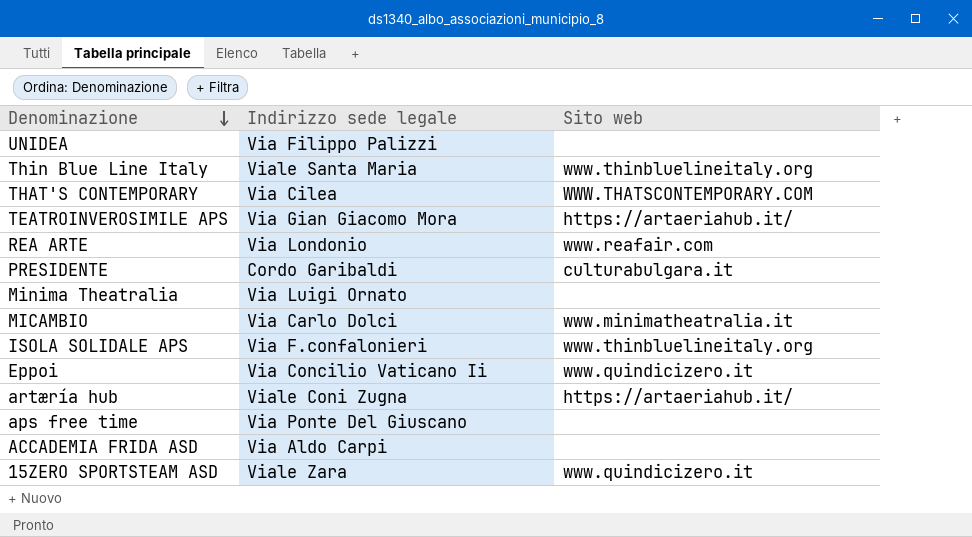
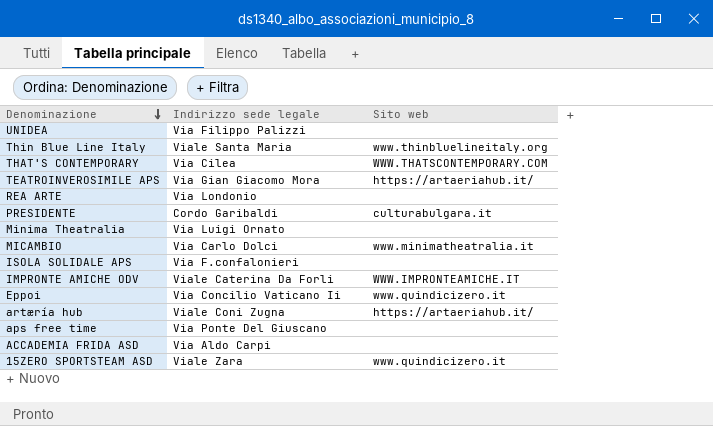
REA ARTE | Sito web: www.reafair.com -> none
ISOLA SOLIDALE APS | Sito web: www.thinbluelineitaly.org -> none
row IMPRONTE AMICHE ODV: none -> Viale Caterina Da Forli | WWW.IMPRONTEAMICHE.IT

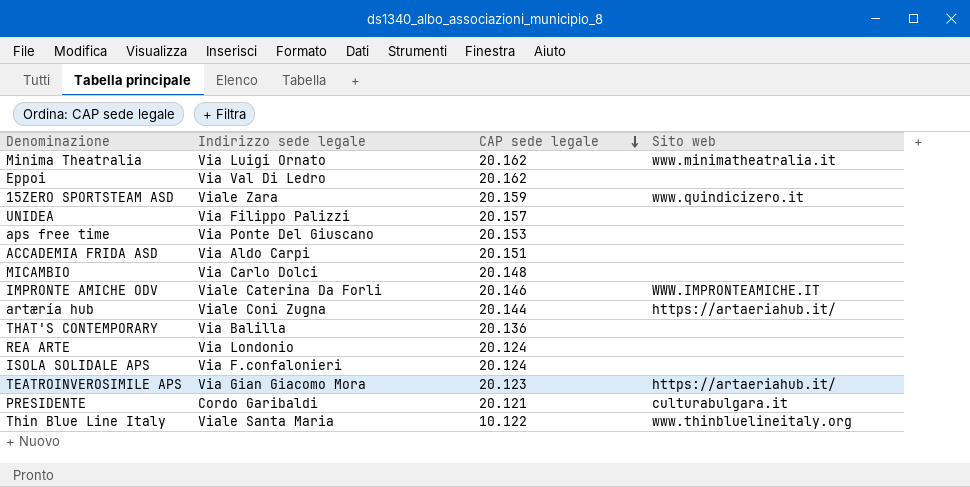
row order: Denominazione descending -> CAP sede legale descending
column CAP sede legale | position: none -> 3
Minima Theatralia | Sito web: none -> www.minimatheatralia.it
Eppoi | Indirizzo sede legale: Via Concilio Vaticano Ii -> Via Val Di Ledro
Eppoi | Sito web: www.quindicizero.it -> none
MICAMBIO | Sito web: www.minimatheatralia.it -> none
THAT'S CONTEMPORARY | Indirizzo sede legale: Via Cilea -> Via Balilla
THAT'S CONTEMPORARY | Sito web: WWW.THATSCONTEMPORARY.COM -> none

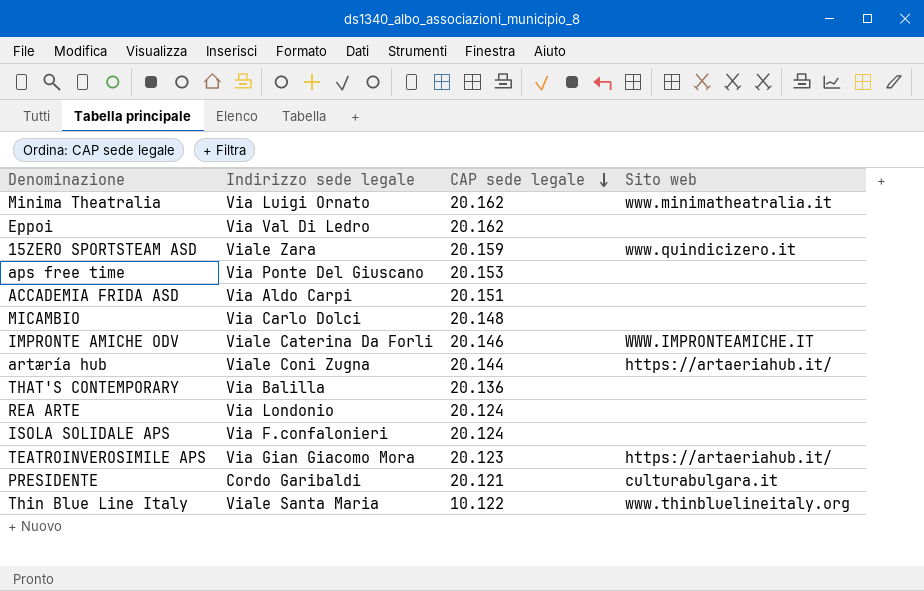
row UNIDEA: Via Filippo Palizzi | 20.157 | none -> none

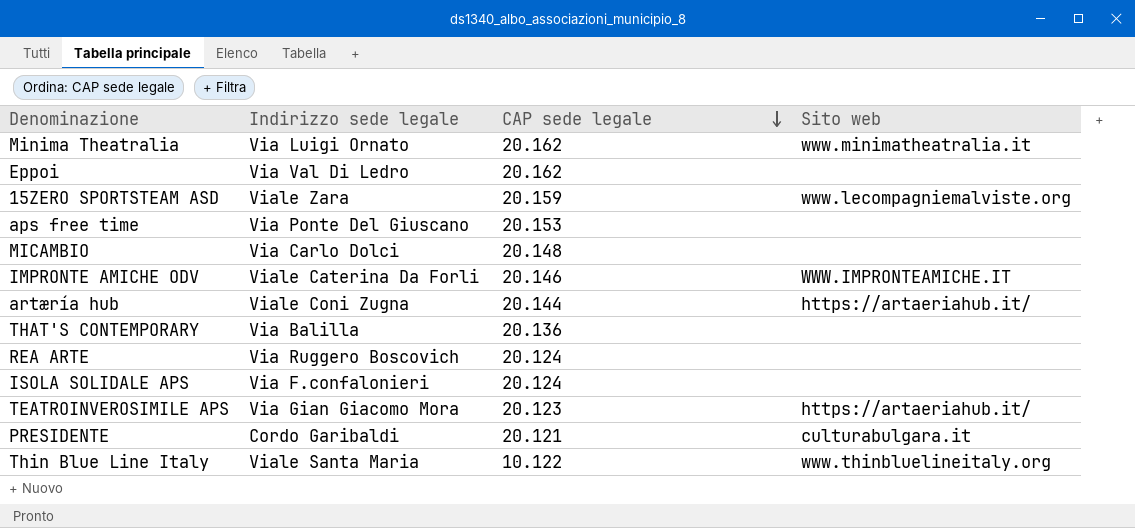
row ACCADEMIA FRIDA ASD: Via Aldo Carpi | 20.151 | none -> none
15ZERO SPORTSTEAM ASD | Sito web: www.quindicizero.it -> www.lecompagniemalviste.org
REA ARTE | Indirizzo sede legale: Via Londonio -> Via Ruggero Boscovich

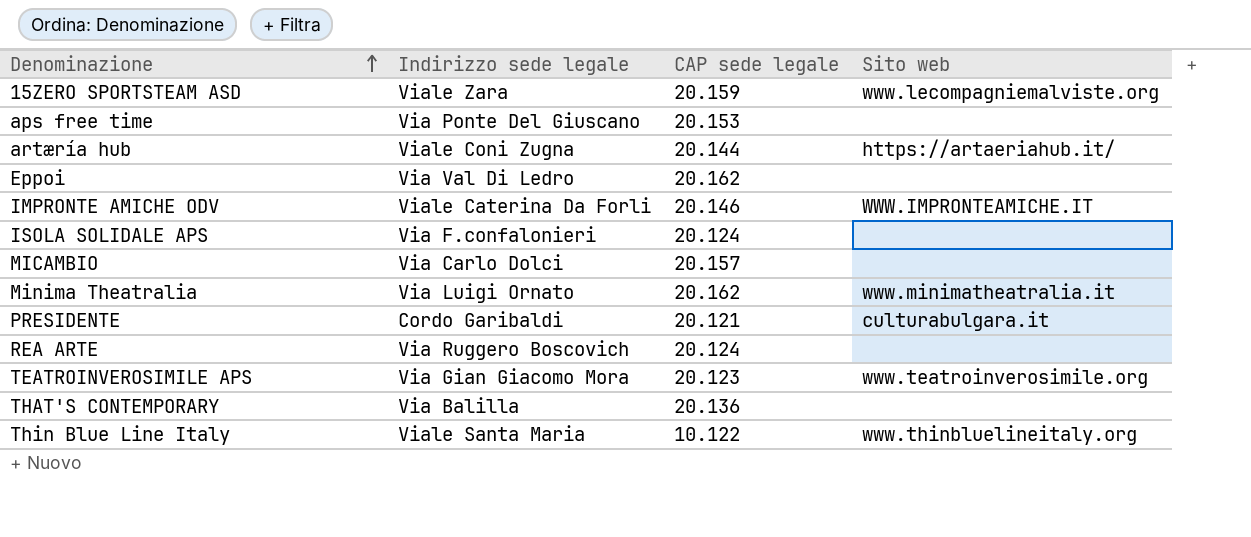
row order: CAP sede legale descending -> Denominazione ascending
MICAMBIO | CAP sede legale: 20.148 -> 20.157
TEATROINVEROSIMILE APS | Sito web: https://artaeriahub.it/ -> www.teatroinverosimile.org

